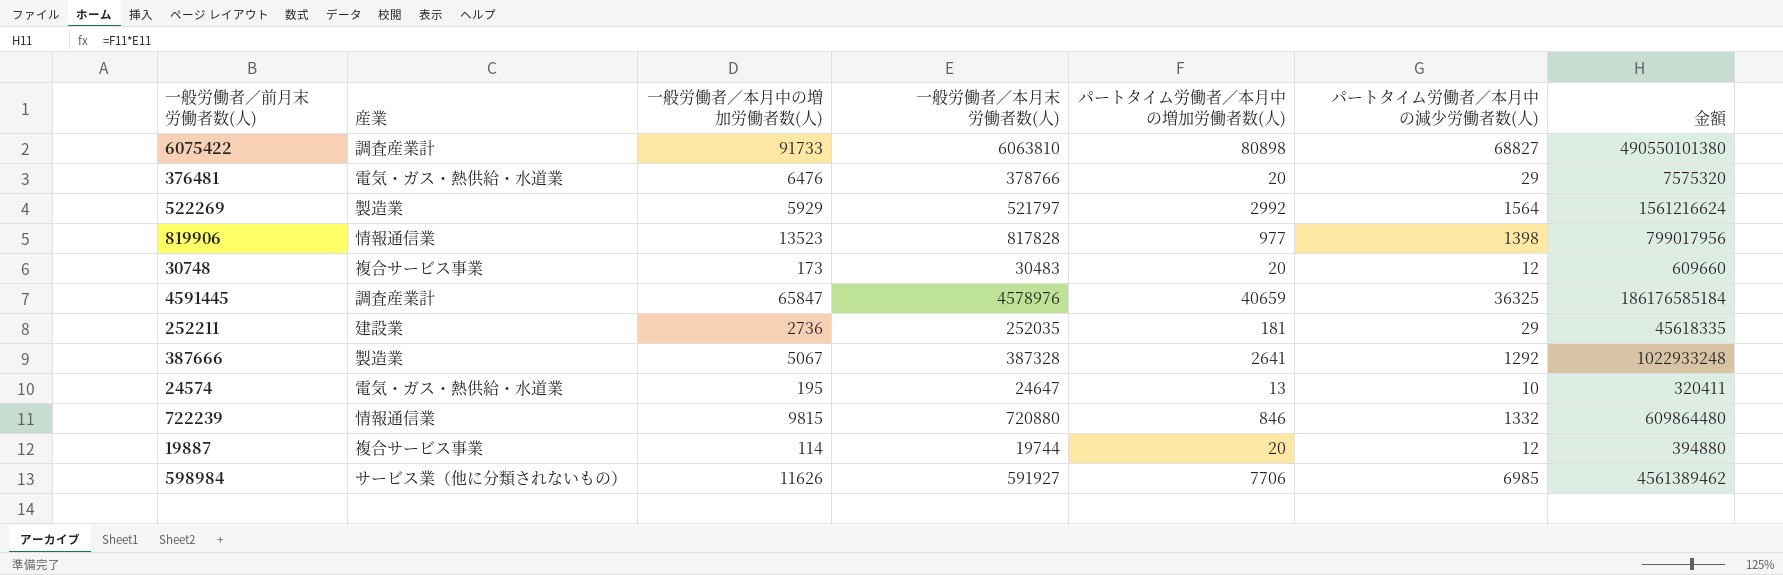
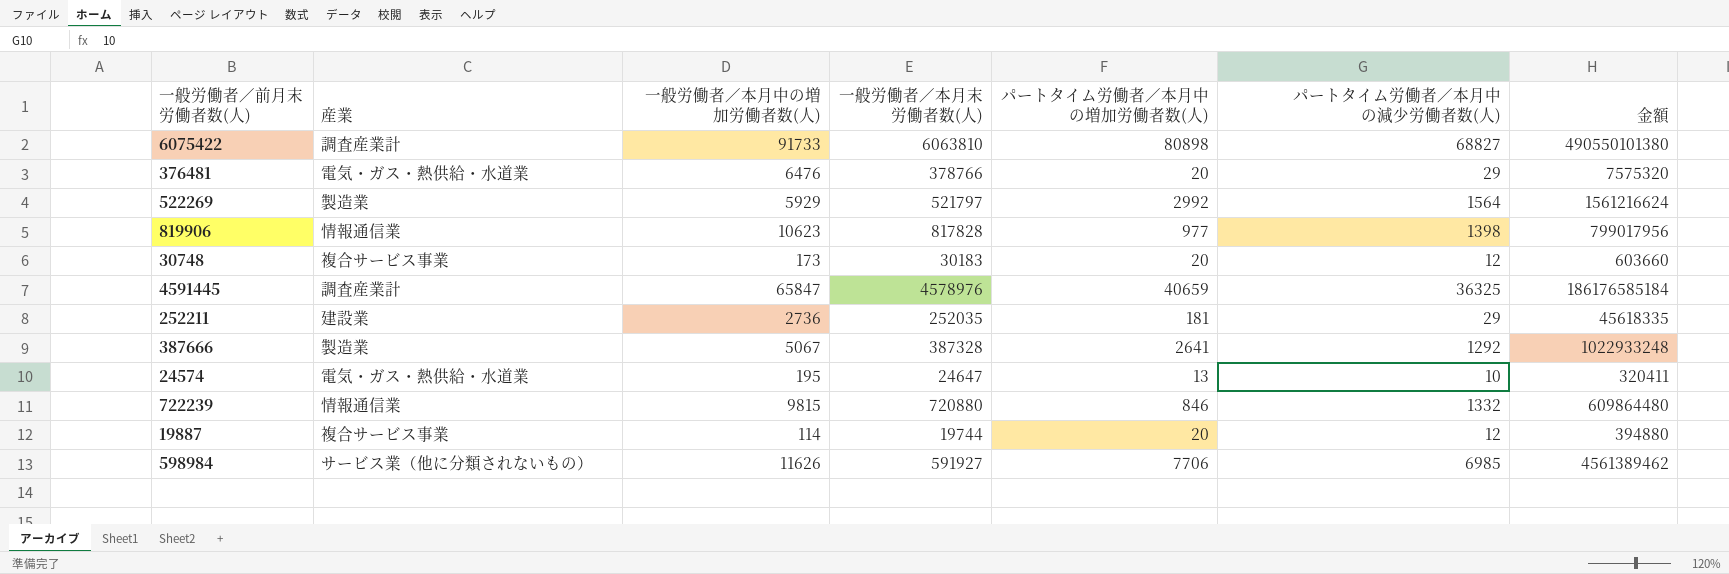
819906 | 一般労働者／本月中の増加労働者数(人): 13523 -> 10623
30748 | 一般労働者／本月末労働者数(人): 30483 -> 30183
30748 | 金額: 609660 -> 603660

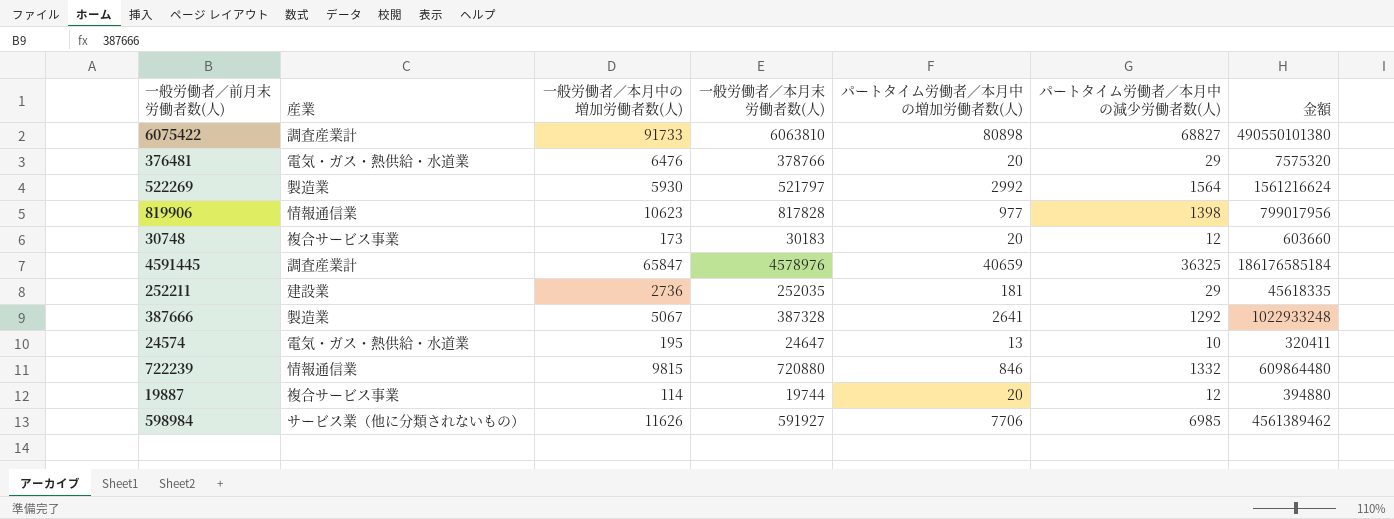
522269 | 一般労働者／本月中の増加労働者数(人): 5929 -> 5930

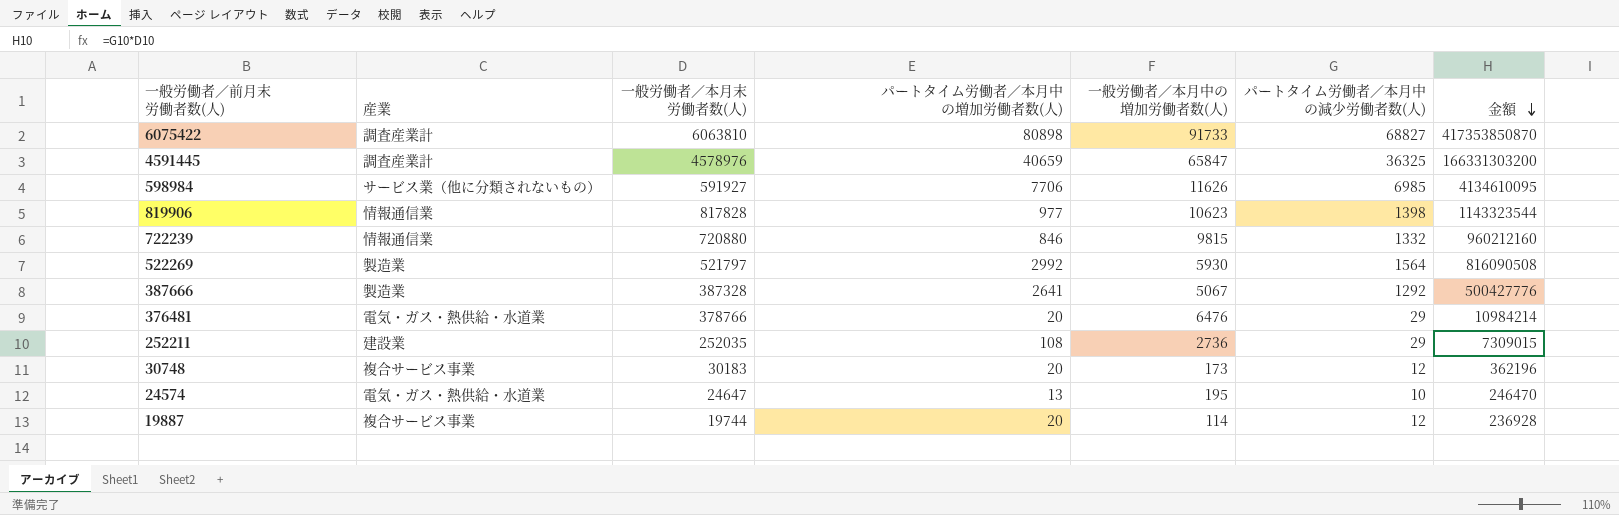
row order: none -> 金額 descending
column 一般労働者／本月中の増加労働者数(人) | position: 3 -> 5
column 金額 | formula: [一般労働者／本月末労働者数(人)] * [パートタイム労働者／本月中の増加労働者数(人)] -> [一般労働者／本月末労働者数(人)] * [パートタイム労働者／本月中の減少労働者数(人)]
252211 | パートタイム労働者／本月中の増加労働者数(人): 181 -> 108

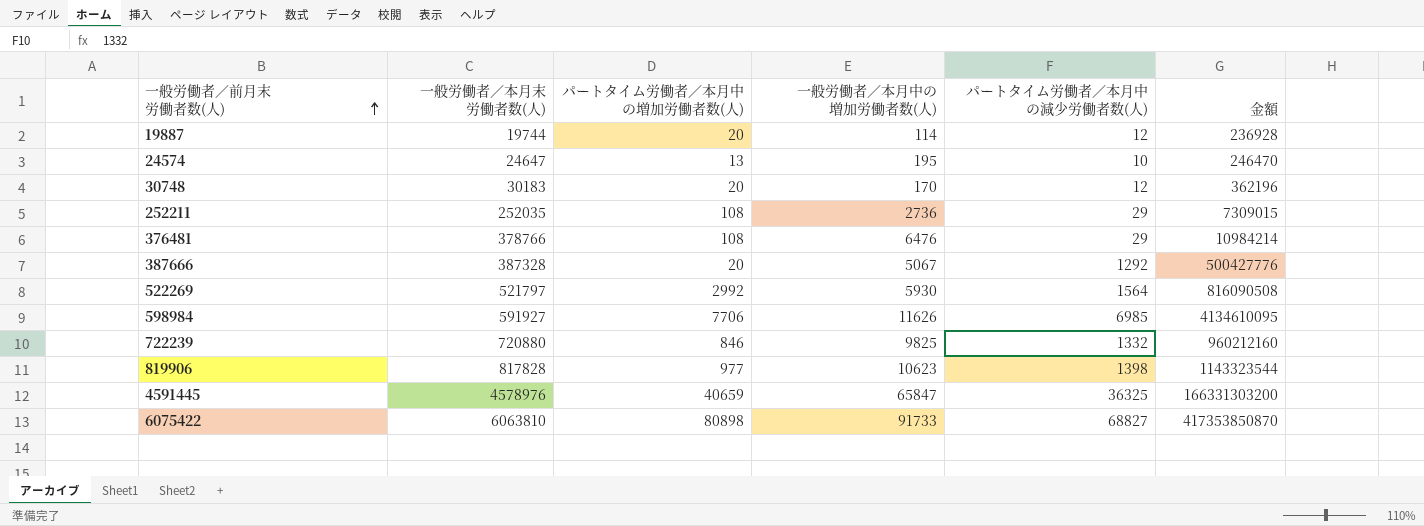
row order: 金額 descending -> 一般労働者／前月末労働者数(人) ascending
column 産業 | position: 2 -> none
30748 | 一般労働者／本月中の増加労働者数(人): 173 -> 170
376481 | パートタイム労働者／本月中の増加労働者数(人): 20 -> 108
387666 | パートタイム労働者／本月中の増加労働者数(人): 2641 -> 20
722239 | 一般労働者／本月中の増加労働者数(人): 9815 -> 9825

